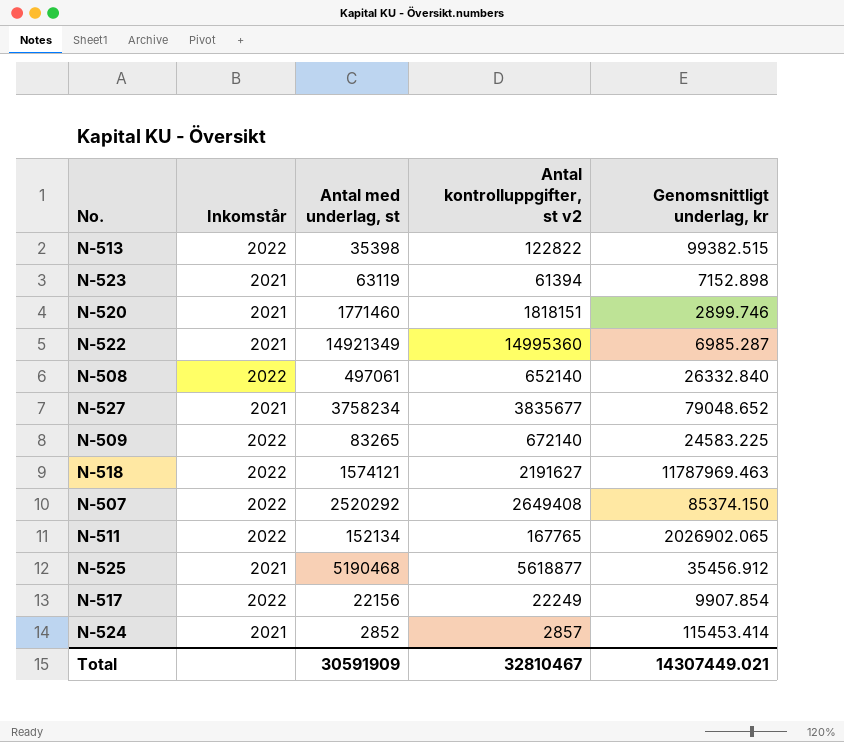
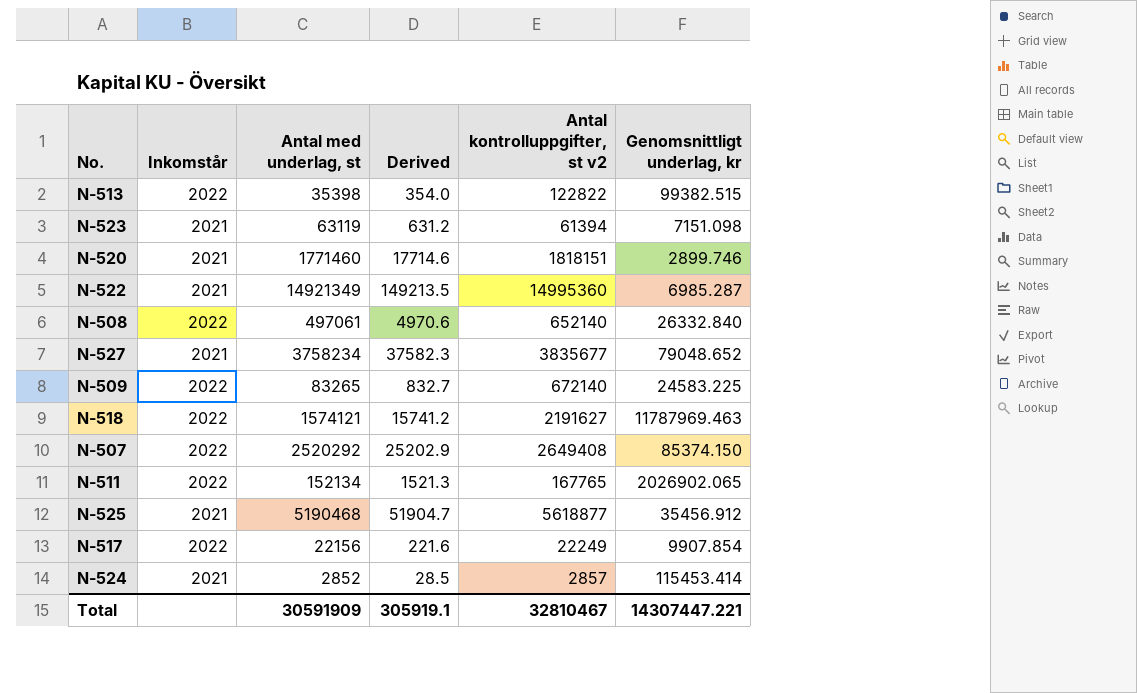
column Derived | formula: none -> [Antal med underlag, st] * 0.01
N-523 | Genomsnittligt underlag, kr: 7152.898 -> 7151.098
Total | Genomsnittligt underlag, kr: 14307449.021 -> 14307447.221

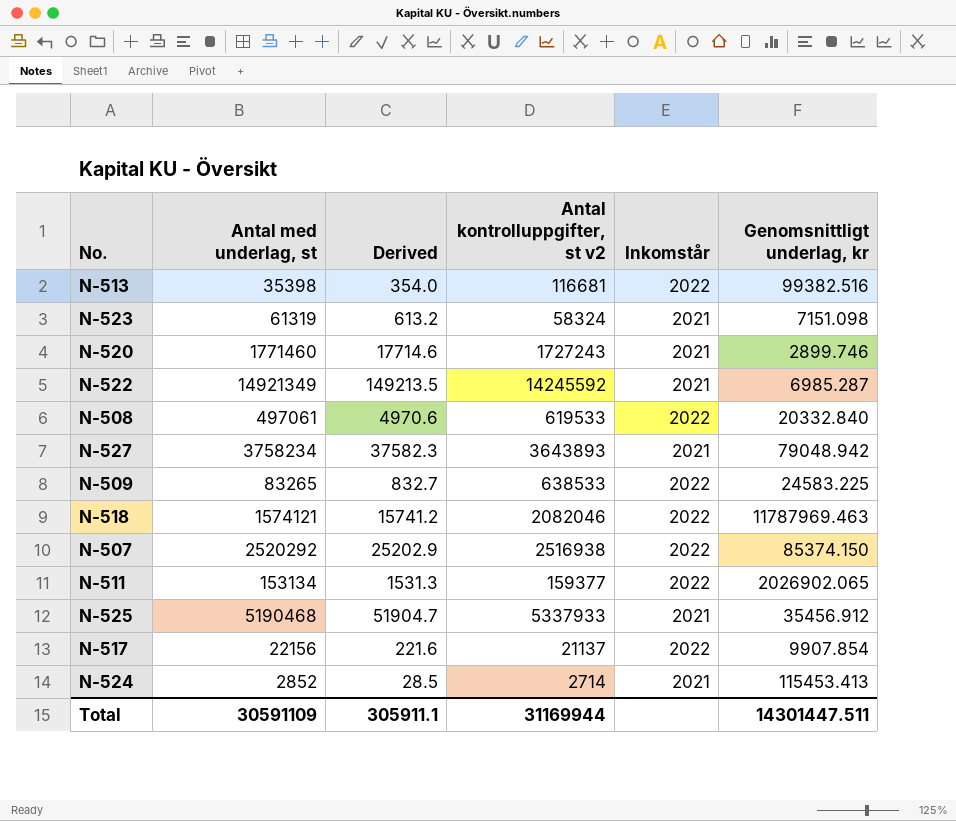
column Inkomstår | position: 2 -> 5
N-513 | Antal kontrolluppgifter, st v2: 122822 -> 116681
N-513 | Genomsnittligt underlag, kr: 99382.515 -> 99382.516
N-523 | Antal med underlag, st: 63119 -> 61319
N-523 | Derived: 631.2 -> 613.2
N-523 | Antal kontrolluppgifter, st v2: 61394 -> 58324
N-520 | Antal kontrolluppgifter, st v2: 1818151 -> 1727243
N-522 | Antal kontrolluppgifter, st v2: 14995360 -> 14245592
N-508 | Antal kontrolluppgifter, st v2: 652140 -> 619533
N-508 | Genomsnittligt underlag, kr: 26332.840 -> 20332.840
N-527 | Antal kontrolluppgifter, st v2: 3835677 -> 3643893
N-527 | Genomsnittligt underlag, kr: 79048.652 -> 79048.942
N-509 | Antal kontrolluppgifter, st v2: 672140 -> 638533
N-518 | Antal kontrolluppgifter, st v2: 2191627 -> 2082046
N-507 | Antal kontrolluppgifter, st v2: 2649408 -> 2516938
N-511 | Antal med underlag, st: 152134 -> 153134
N-511 | Derived: 1521.3 -> 1531.3
N-511 | Antal kontrolluppgifter, st v2: 167765 -> 159377
N-525 | Antal kontrolluppgifter, st v2: 5618877 -> 5337933
N-517 | Antal kontrolluppgifter, st v2: 22249 -> 21137
N-524 | Antal kontrolluppgifter, st v2: 2857 -> 2714
N-524 | Genomsnittligt underlag, kr: 115453.414 -> 115453.413
Total | Antal med underlag, st: 30591909 -> 30591109
Total | Derived: 305919.1 -> 305911.1
Total | Antal kontrolluppgifter, st v2: 32810467 -> 31169944
Total | Genomsnittligt underlag, kr: 14307447.221 -> 14301447.511

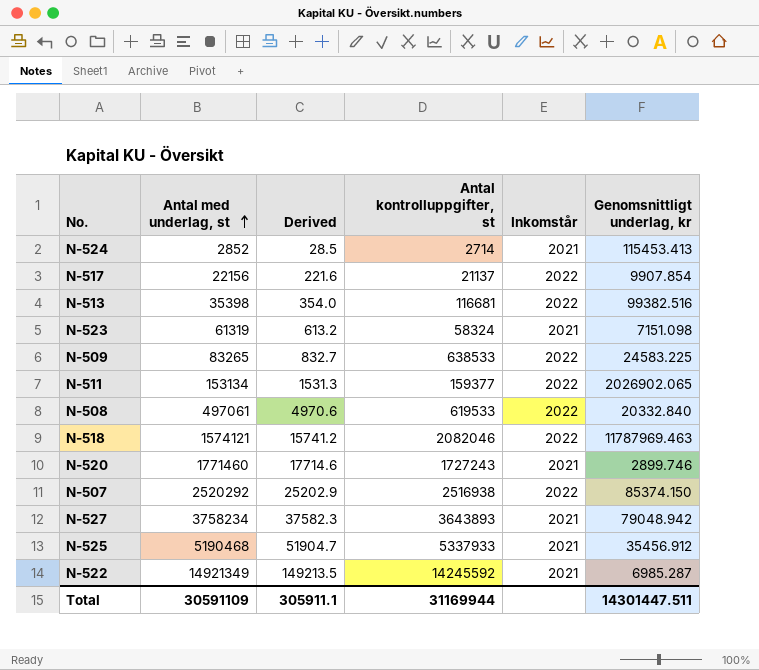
row order: none -> Antal med underlag, st ascending
column name: Antal kontrolluppgifter, st v2 -> Antal kontrolluppgifter, st

